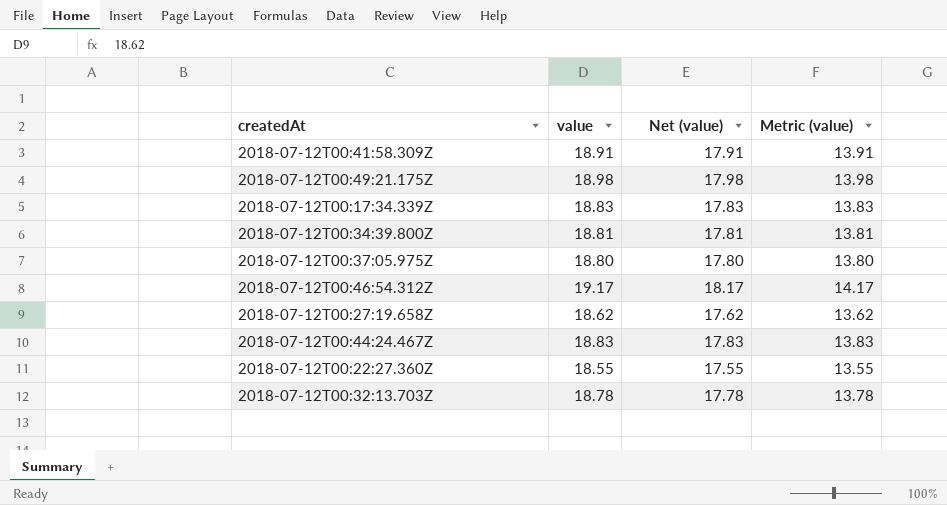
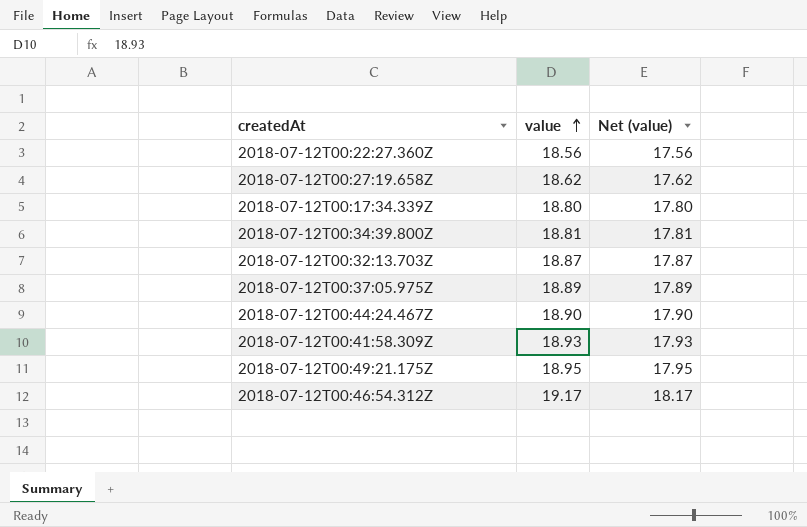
row order: none -> value ascending
column Metric (value) | formula: [value] - 5 -> none
2018-07-12T00:22:27.360Z | value: 18.55 -> 18.56
2018-07-12T00:22:27.360Z | Net (value): 17.55 -> 17.56
2018-07-12T00:17:34.339Z | value: 18.83 -> 18.80
2018-07-12T00:17:34.339Z | Net (value): 17.83 -> 17.80
2018-07-12T00:32:13.703Z | value: 18.78 -> 18.87
2018-07-12T00:32:13.703Z | Net (value): 17.78 -> 17.87
2018-07-12T00:37:05.975Z | value: 18.80 -> 18.89
2018-07-12T00:37:05.975Z | Net (value): 17.80 -> 17.89
2018-07-12T00:44:24.467Z | value: 18.83 -> 18.90
2018-07-12T00:44:24.467Z | Net (value): 17.83 -> 17.90
2018-07-12T00:41:58.309Z | value: 18.91 -> 18.93
2018-07-12T00:41:58.309Z | Net (value): 17.91 -> 17.93
2018-07-12T00:49:21.175Z | value: 18.98 -> 18.95
2018-07-12T00:49:21.175Z | Net (value): 17.98 -> 17.95

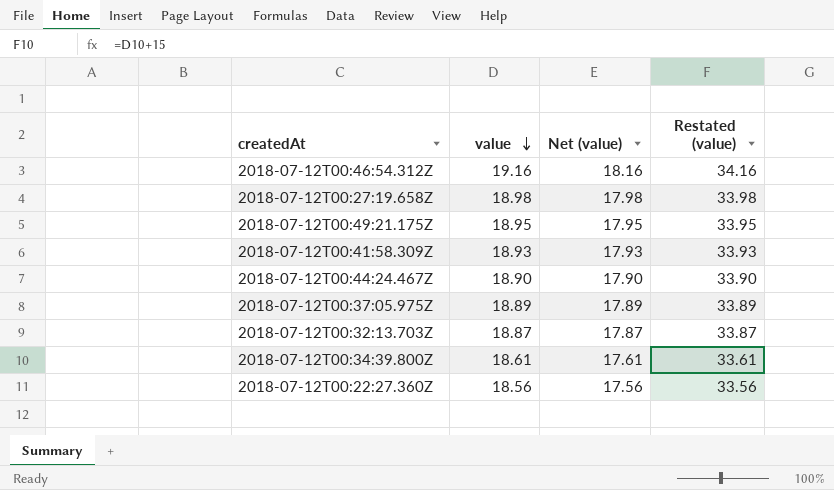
row order: value ascending -> value descending
column Restated (value) | formula: none -> [value] + 15
row 2018-07-12T00:17:34.339Z: 18.80 | 17.80 -> none
2018-07-12T00:46:54.312Z | value: 19.17 -> 19.16
2018-07-12T00:46:54.312Z | Net (value): 18.17 -> 18.16
2018-07-12T00:27:19.658Z | value: 18.62 -> 18.98
2018-07-12T00:27:19.658Z | Net (value): 17.62 -> 17.98
2018-07-12T00:34:39.800Z | value: 18.81 -> 18.61
2018-07-12T00:34:39.800Z | Net (value): 17.81 -> 17.61

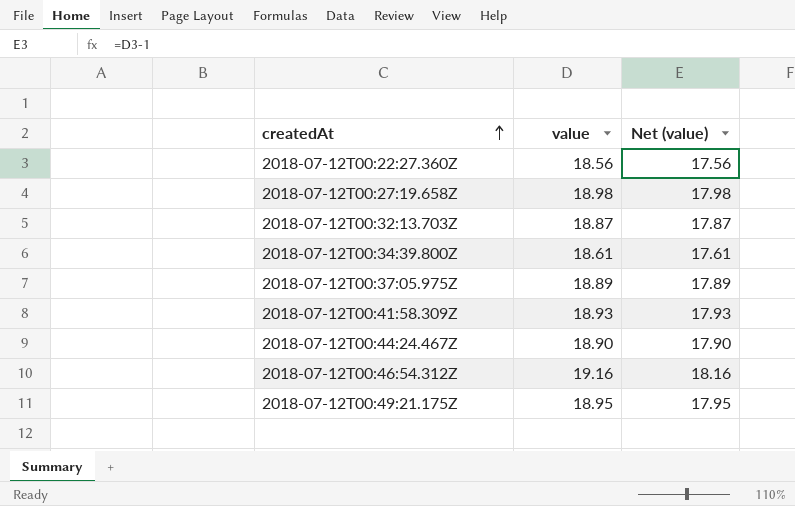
row order: value descending -> createdAt ascending
column Restated (value) | formula: [value] + 15 -> none

